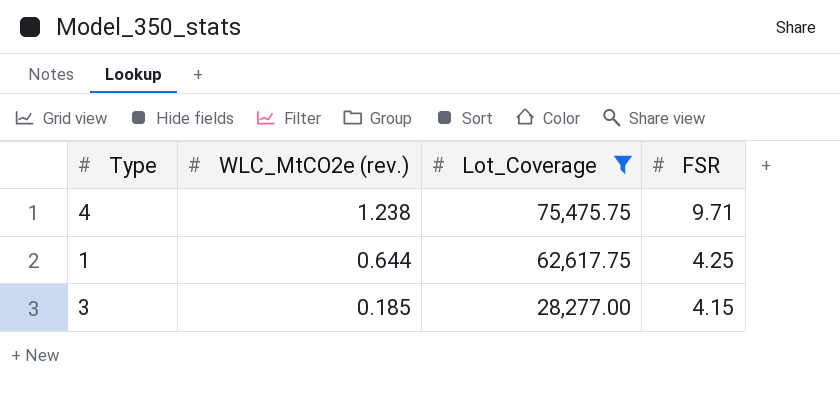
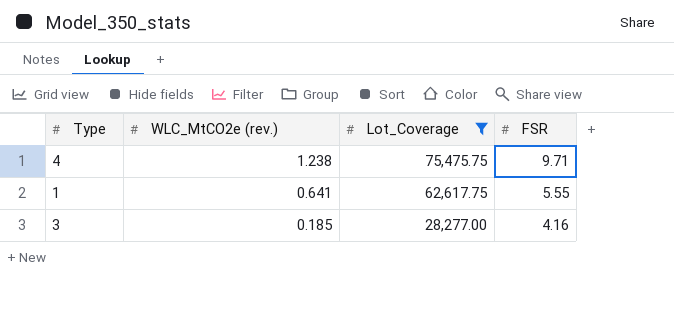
1 | WLC_MtCO2e (rev.): 0.644 -> 0.641
1 | FSR: 4.25 -> 5.55
3 | FSR: 4.15 -> 4.16

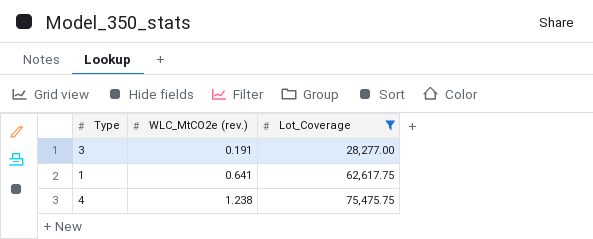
row order: WLC_MtCO2e (rev.) descending -> WLC_MtCO2e (rev.) ascending
column FSR | position: 4 -> none
3 | WLC_MtCO2e (rev.): 0.185 -> 0.191

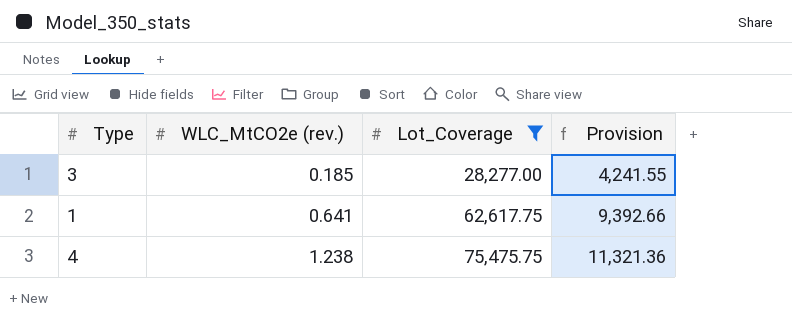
column Provision | formula: none -> [Lot_Coverage] * 0.15
3 | WLC_MtCO2e (rev.): 0.191 -> 0.185

